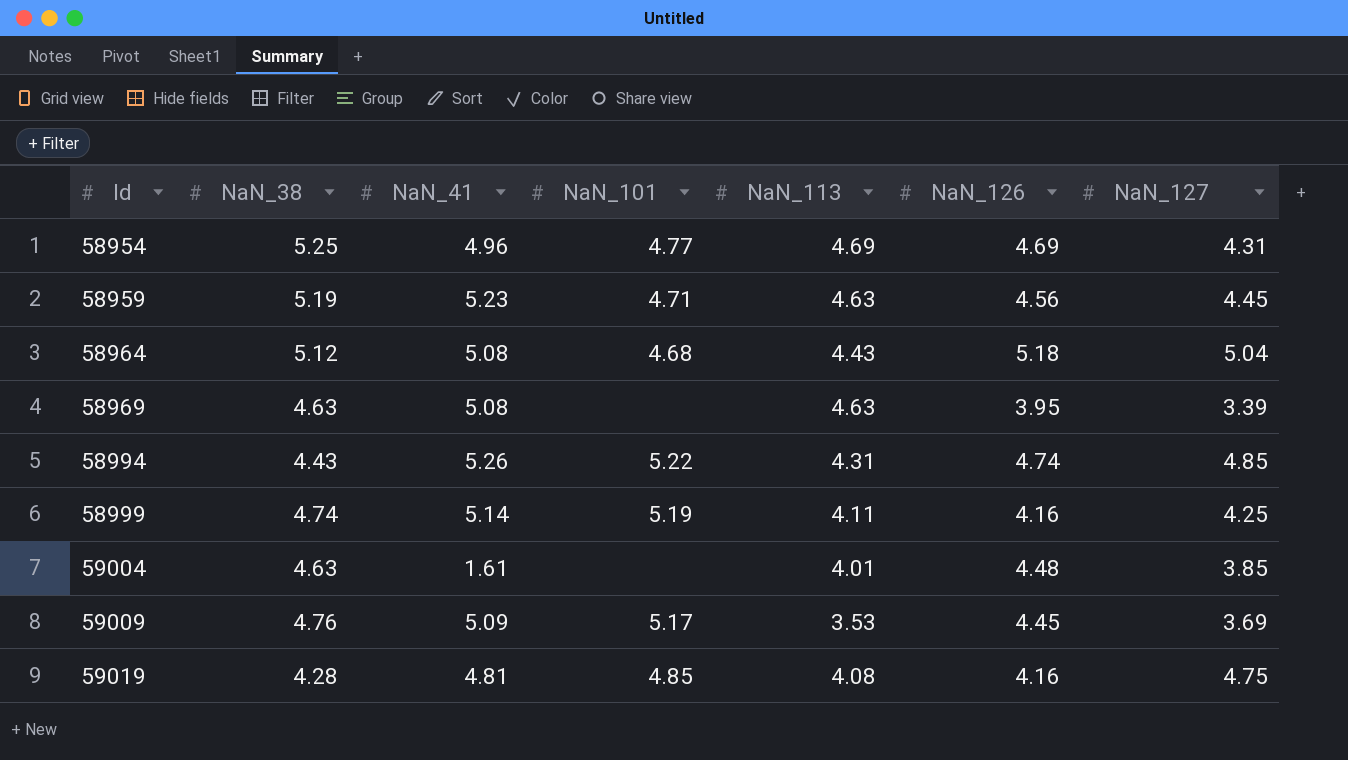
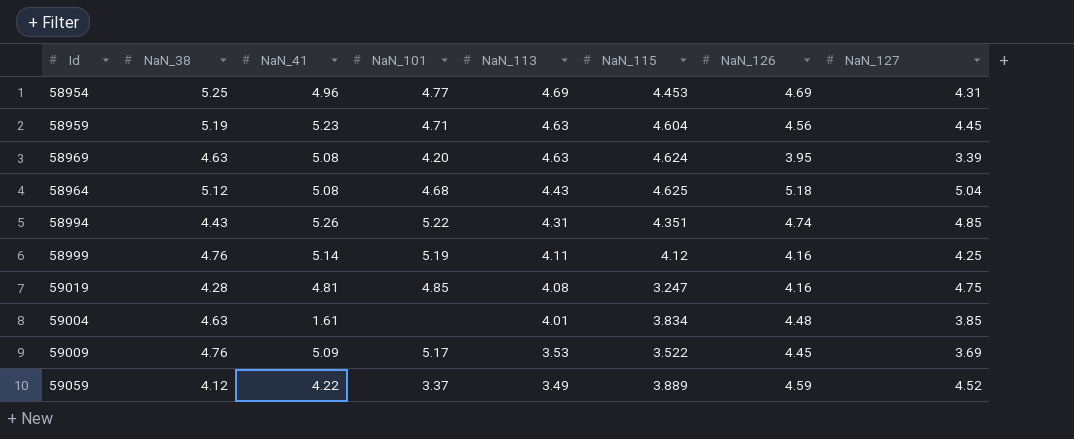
row order: Id ascending -> NaN_113 descending
column NaN_115 | position: none -> 6
58969 | NaN_101: none -> 4.20
58999 | NaN_38: 4.74 -> 4.76
row 59059: none -> 4.12 | 4.22 | 3.37 | 3.49 | 3.889 | 4.59 | 4.52

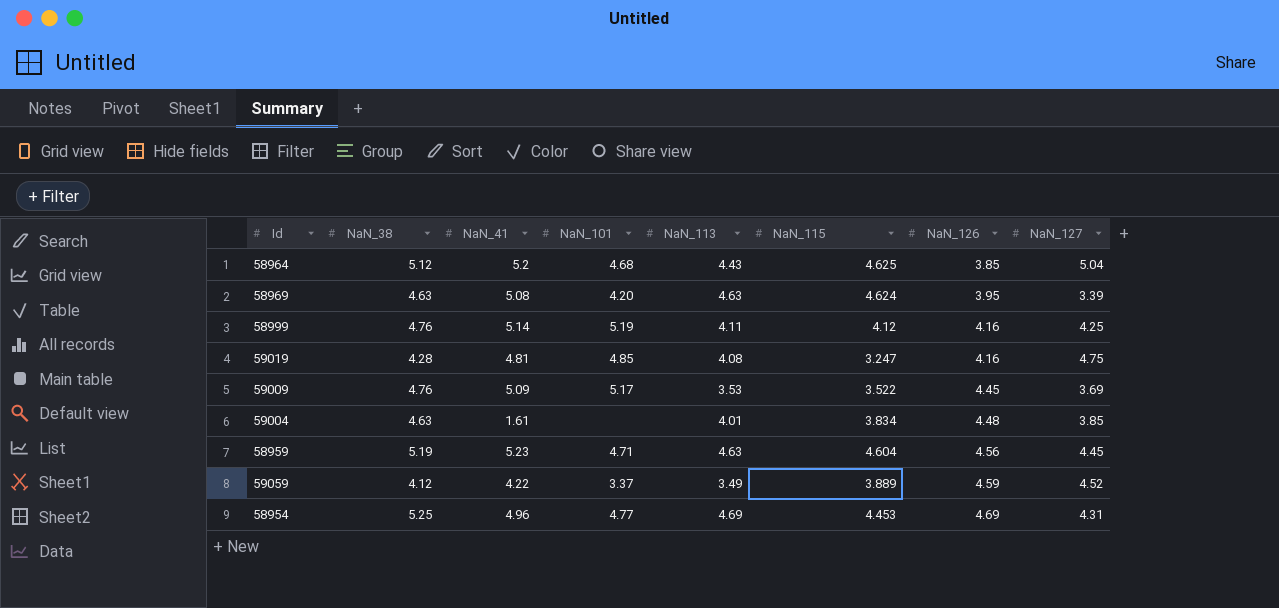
row order: NaN_113 descending -> NaN_126 ascending
row 58994: 4.43 | 5.26 | 5.22 | 4.31 | 4.351 | 4.74 | 4.85 -> none
58964 | NaN_41: 5.08 -> 5.2
58964 | NaN_126: 5.18 -> 3.85

